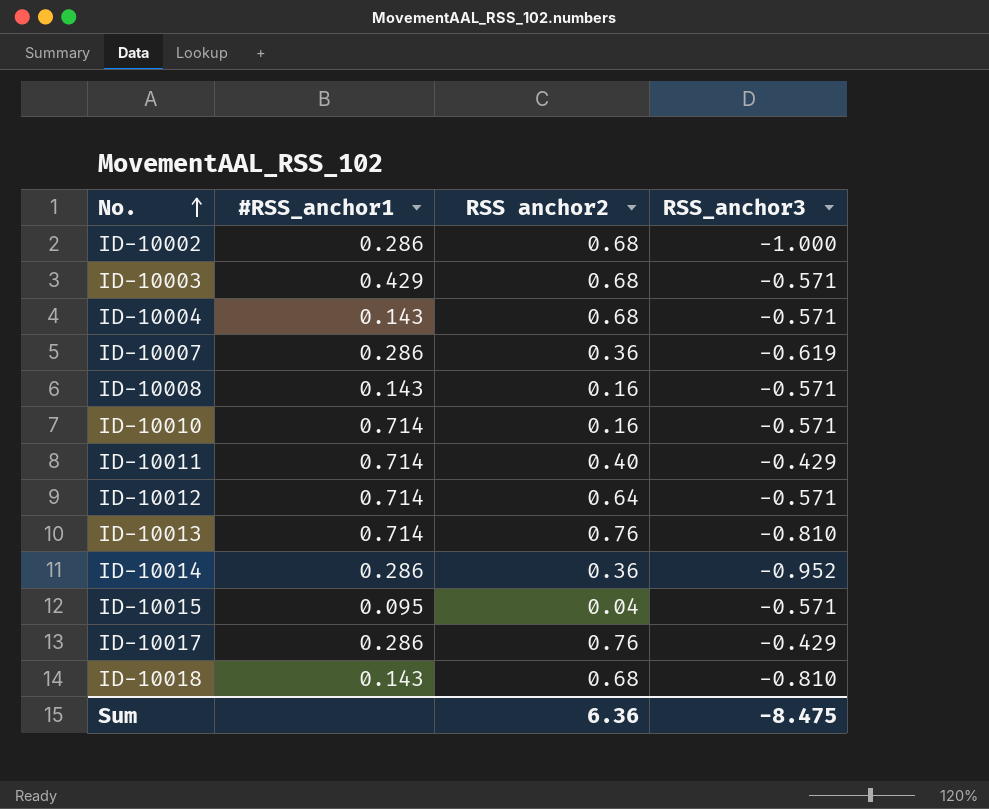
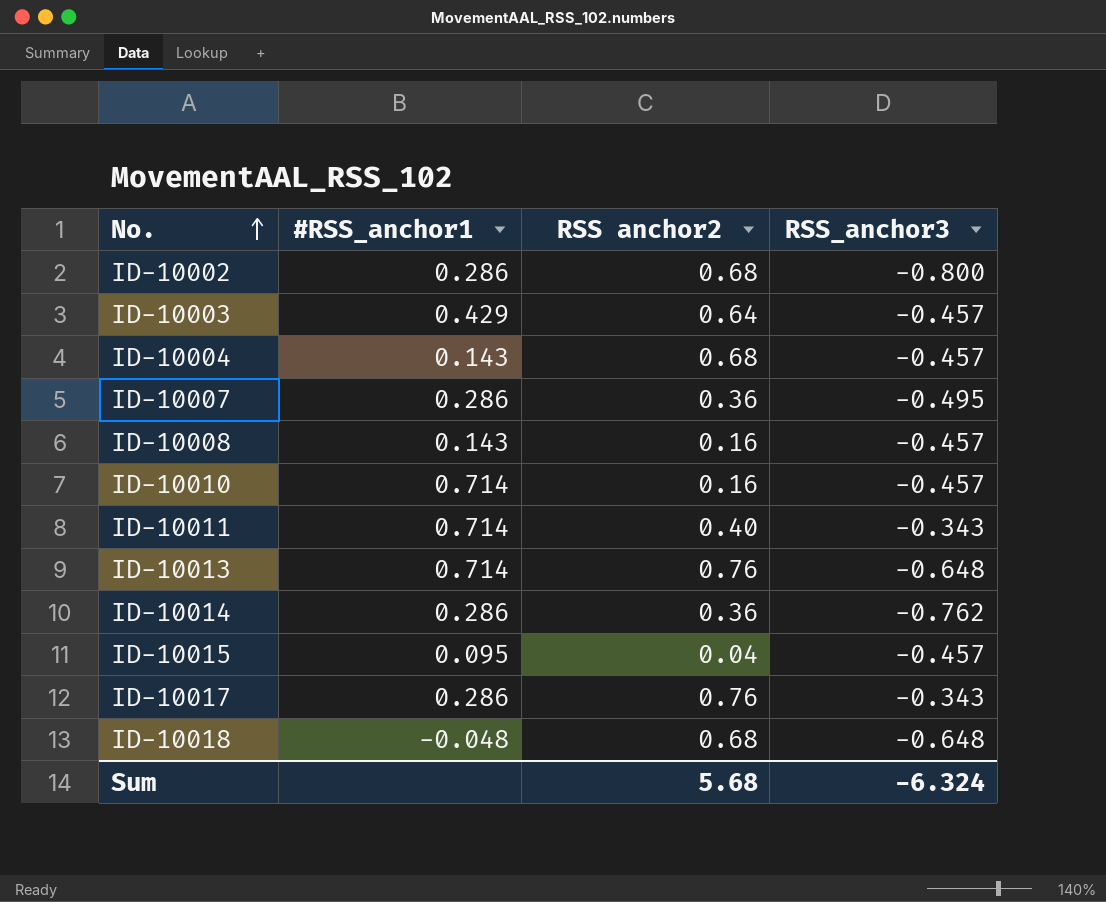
row ID-10012: 0.714 | 0.64 | -0.571 -> none
ID-10002 | RSS_anchor3: -1.000 -> -0.800
ID-10003 | RSS anchor2: 0.68 -> 0.64
ID-10003 | RSS_anchor3: -0.571 -> -0.457
ID-10004 | RSS_anchor3: -0.571 -> -0.457
ID-10007 | RSS_anchor3: -0.619 -> -0.495
ID-10008 | RSS_anchor3: -0.571 -> -0.457
ID-10010 | RSS_anchor3: -0.571 -> -0.457
ID-10011 | RSS_anchor3: -0.429 -> -0.343
ID-10013 | RSS_anchor3: -0.810 -> -0.648
ID-10014 | RSS_anchor3: -0.952 -> -0.762
ID-10015 | RSS_anchor3: -0.571 -> -0.457
ID-10017 | RSS_anchor3: -0.429 -> -0.343
ID-10018 | #RSS_anchor1: 0.143 -> -0.048
ID-10018 | RSS_anchor3: -0.810 -> -0.648
Sum | RSS anchor2: 6.36 -> 5.68
Sum | RSS_anchor3: -8.475 -> -6.324

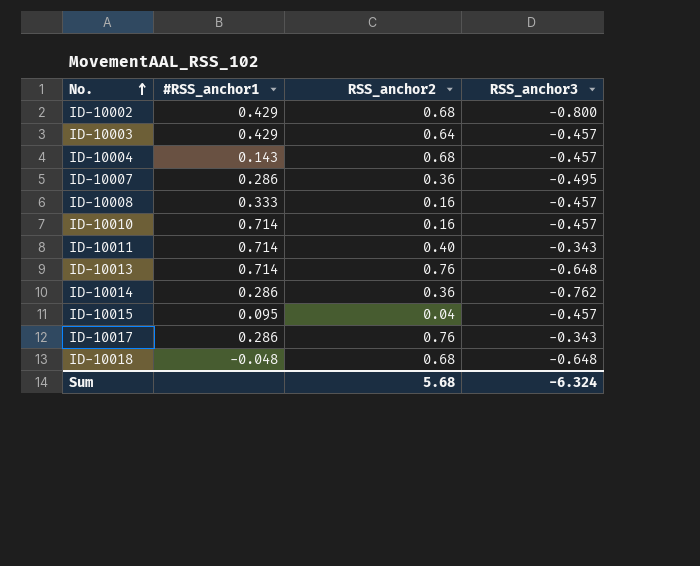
column name: RSS anchor2 -> RSS_anchor2
ID-10002 | #RSS_anchor1: 0.286 -> 0.429
ID-10008 | #RSS_anchor1: 0.143 -> 0.333

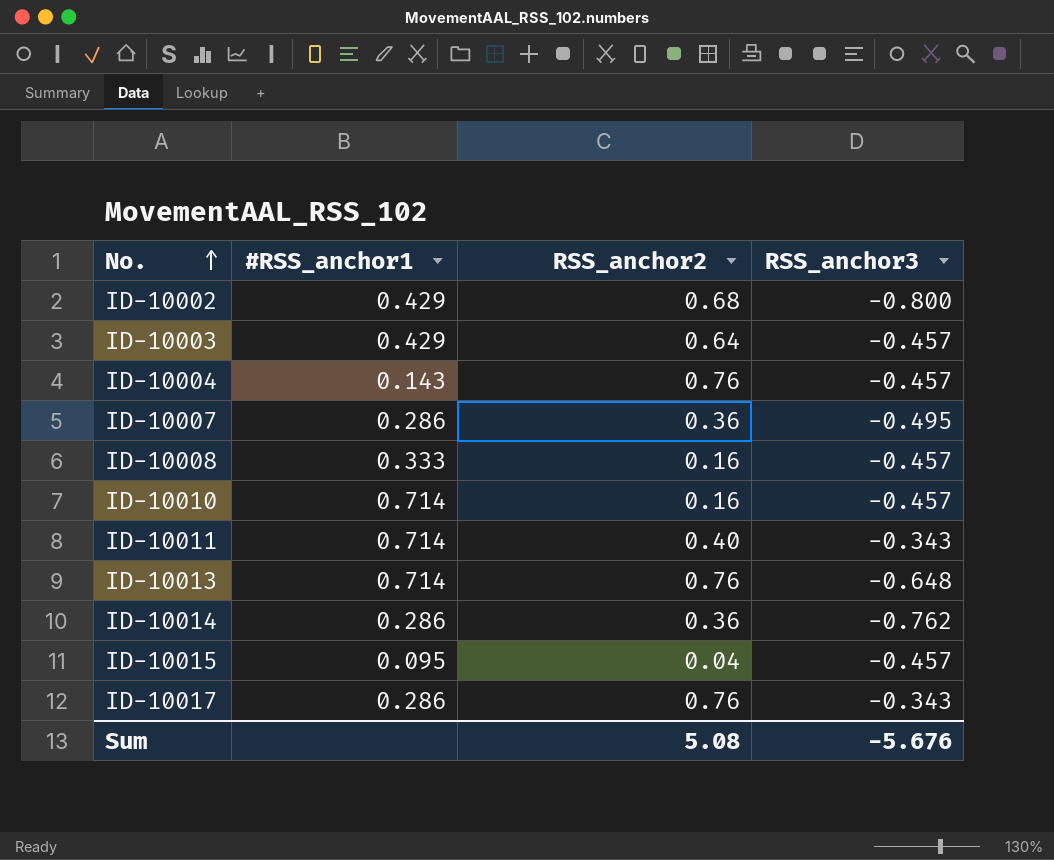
row ID-10018: -0.048 | 0.68 | -0.648 -> none
ID-10004 | RSS_anchor2: 0.68 -> 0.76
Sum | RSS_anchor2: 5.68 -> 5.08
Sum | RSS_anchor3: -6.324 -> -5.676

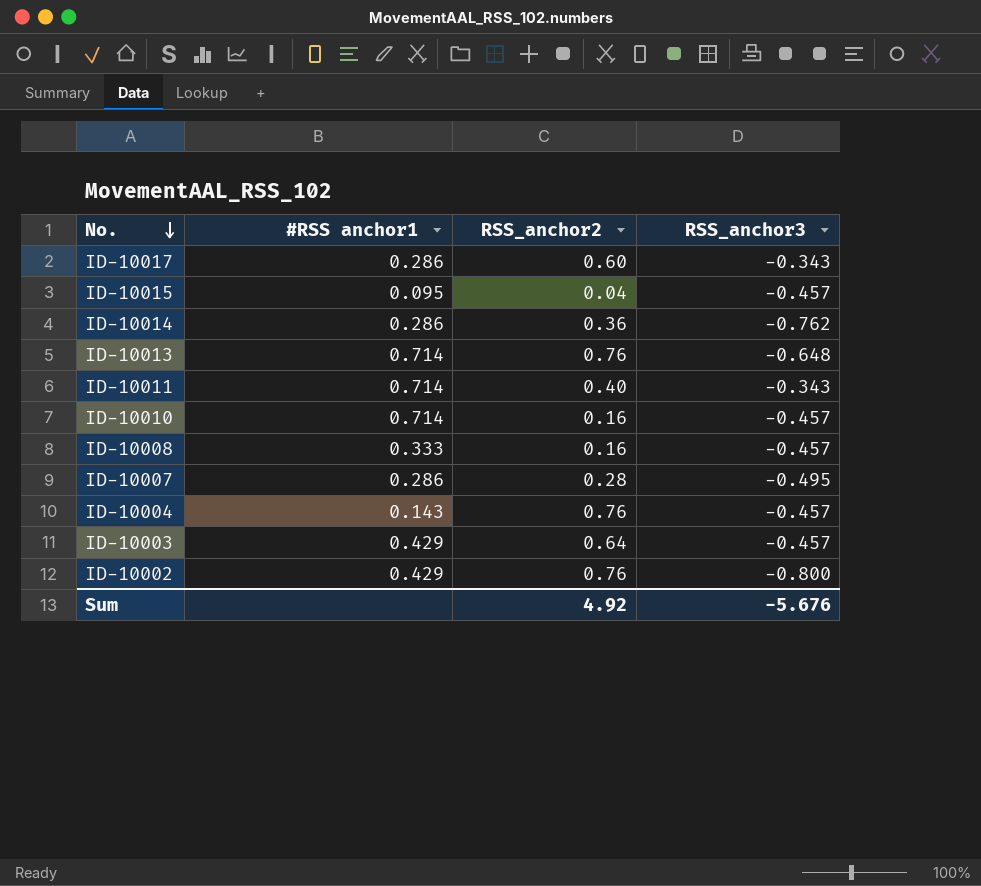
row order: No. ascending -> No. descending
column name: #RSS_anchor1 -> #RSS anchor1
ID-10017 | RSS_anchor2: 0.76 -> 0.60
ID-10007 | RSS_anchor2: 0.36 -> 0.28
ID-10002 | RSS_anchor2: 0.68 -> 0.76
Sum | RSS_anchor2: 5.08 -> 4.92

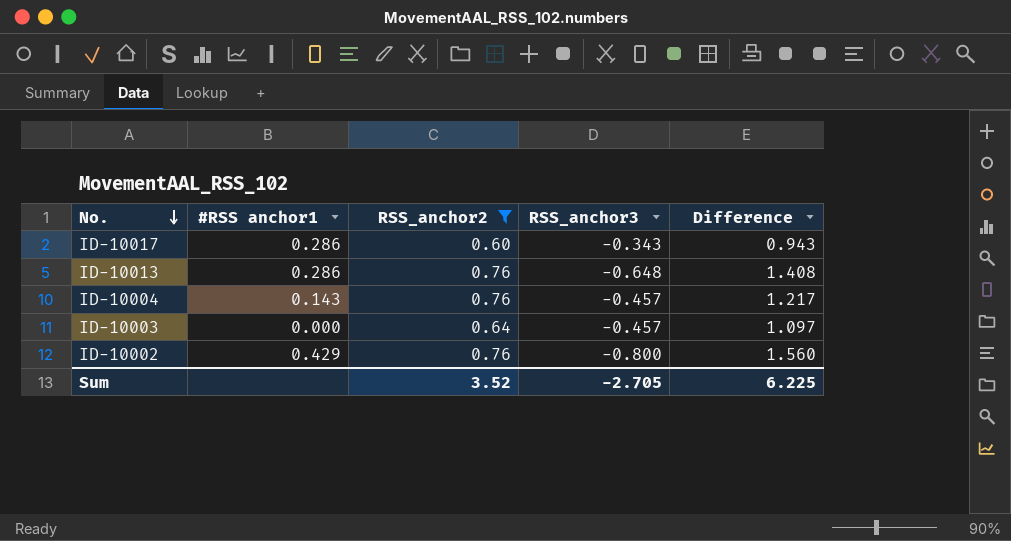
filter: none -> RSS_anchor2 >= 0.60
column Difference | formula: none -> [RSS_anchor2] - [RSS_anchor3]
ID-10013 | #RSS anchor1: 0.714 -> 0.286
ID-10003 | #RSS anchor1: 0.429 -> 0.000
Sum | RSS_anchor2: 4.92 -> 3.52
Sum | RSS_anchor3: -5.676 -> -2.705

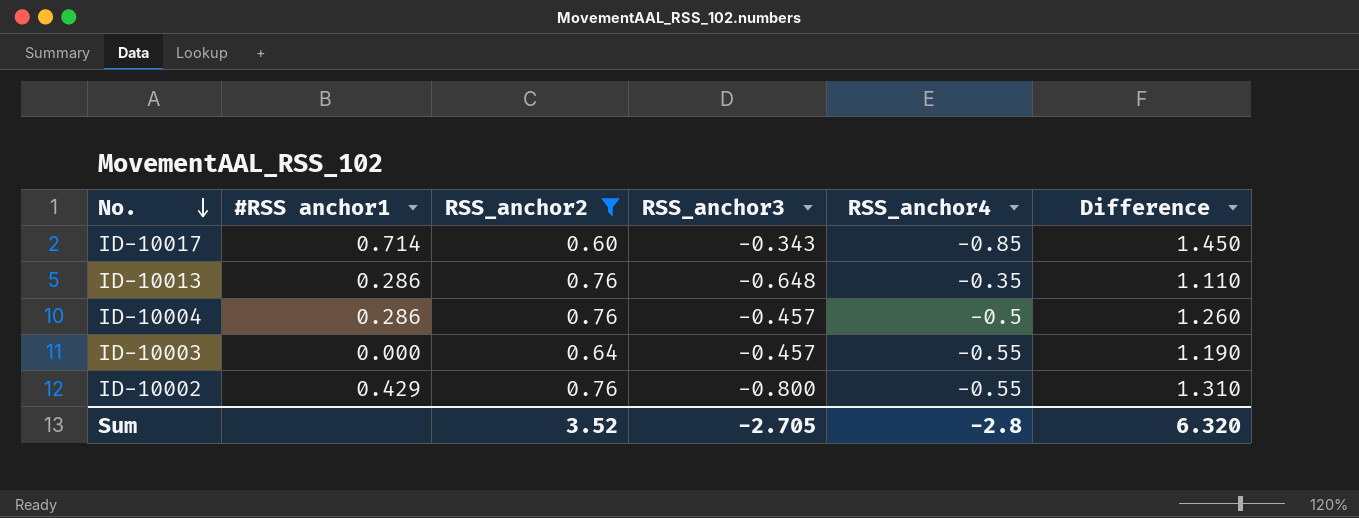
column RSS_anchor4 | position: none -> 5
column Difference | formula: [RSS_anchor2] - [RSS_anchor3] -> [RSS_anchor2] - [RSS_anchor4]
ID-10017 | #RSS anchor1: 0.286 -> 0.714
ID-10004 | #RSS anchor1: 0.143 -> 0.286
Sum | Difference: 6.225 -> 6.320

